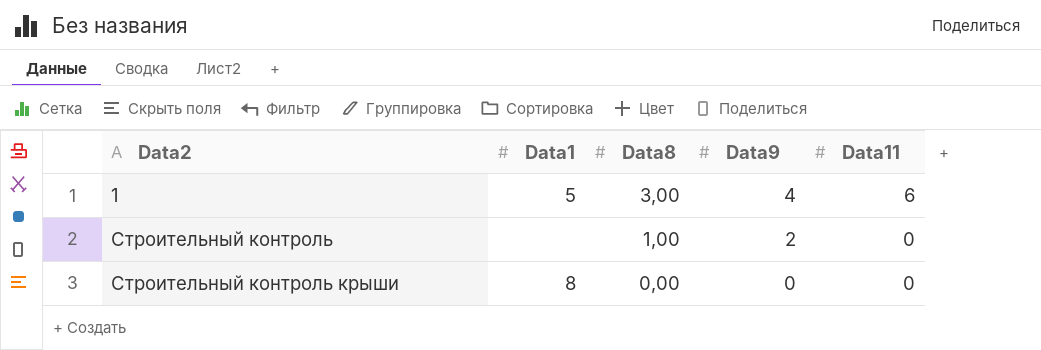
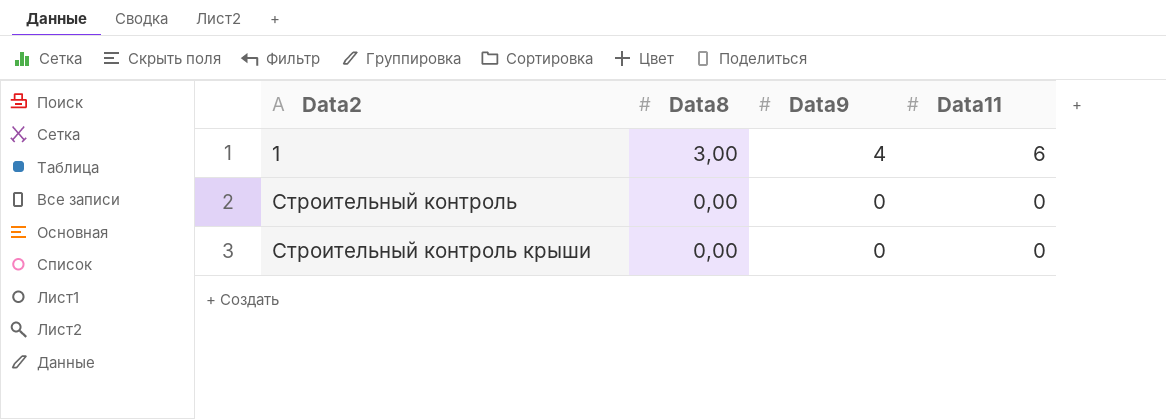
column Data1 | position: 2 -> none
Строительный контроль | Data8: 1,00 -> 0,00
Строительный контроль | Data9: 2 -> 0

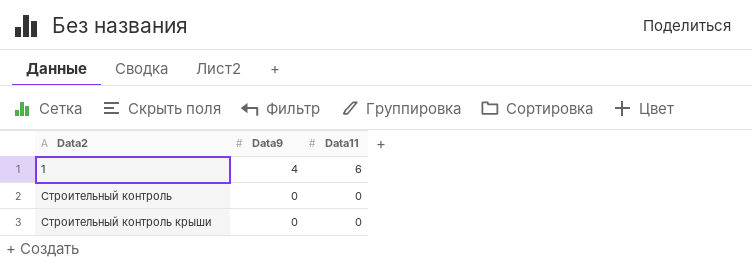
column Data8 | position: 2 -> none

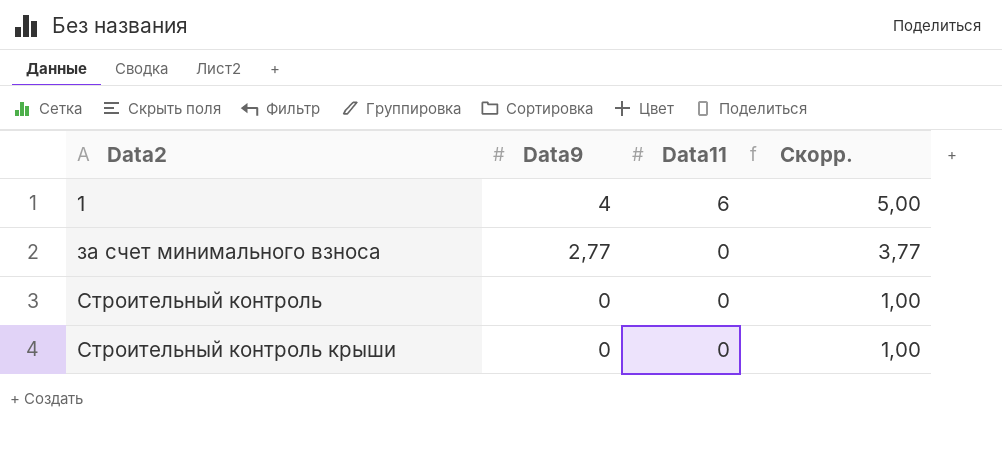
column Скорр. | formula: none -> [Data9] + 1
row за счет минимального взноса: none -> 2,77 | 0 | 3,77

